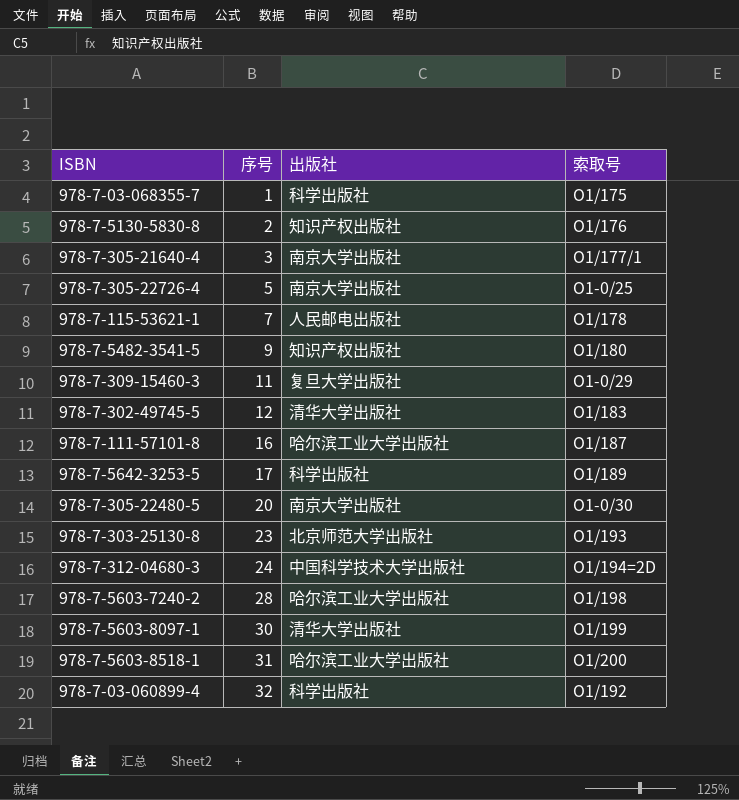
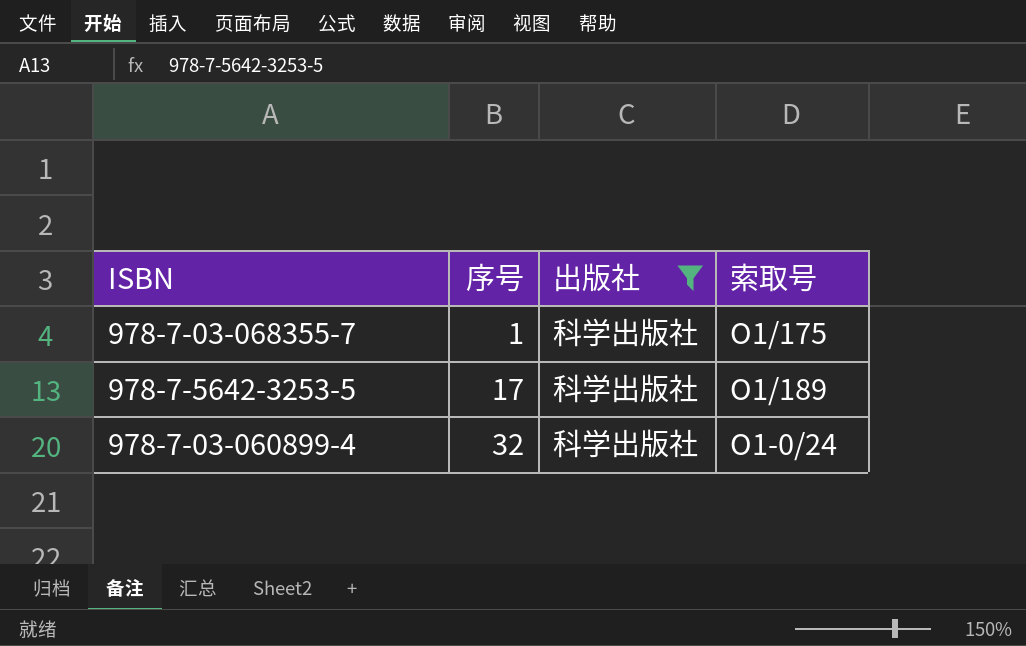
filter: none -> 出版社 = 科学出版社
978-7-03-060899-4 | 索取号: O1/192 -> O1-0/24

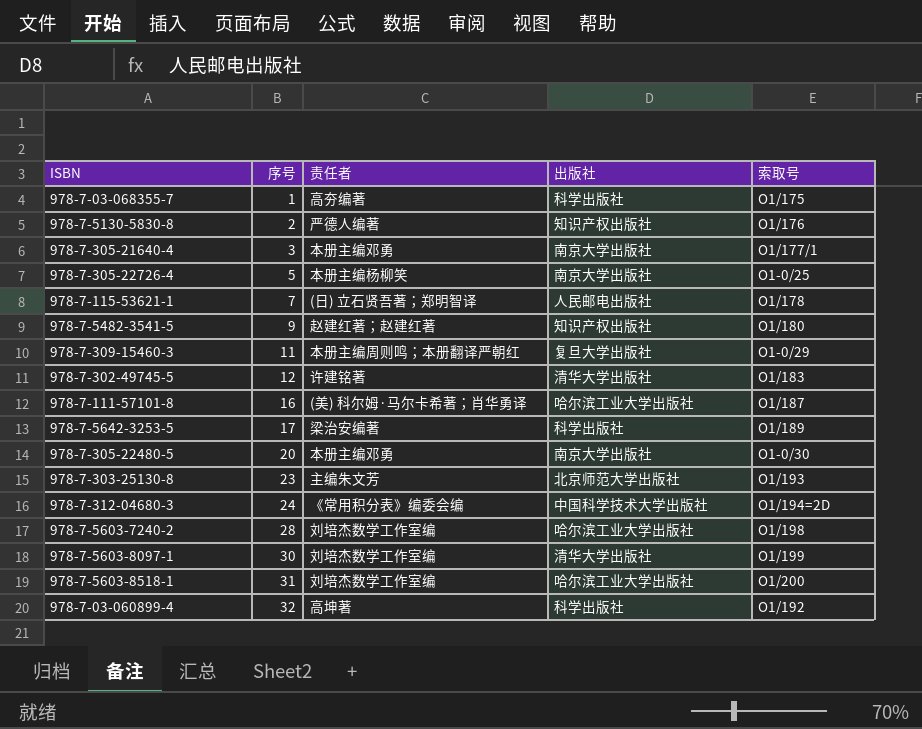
filter: 出版社 = 科学出版社 -> none
column 责任者 | position: none -> 3
978-7-03-060899-4 | 索取号: O1-0/24 -> O1/192

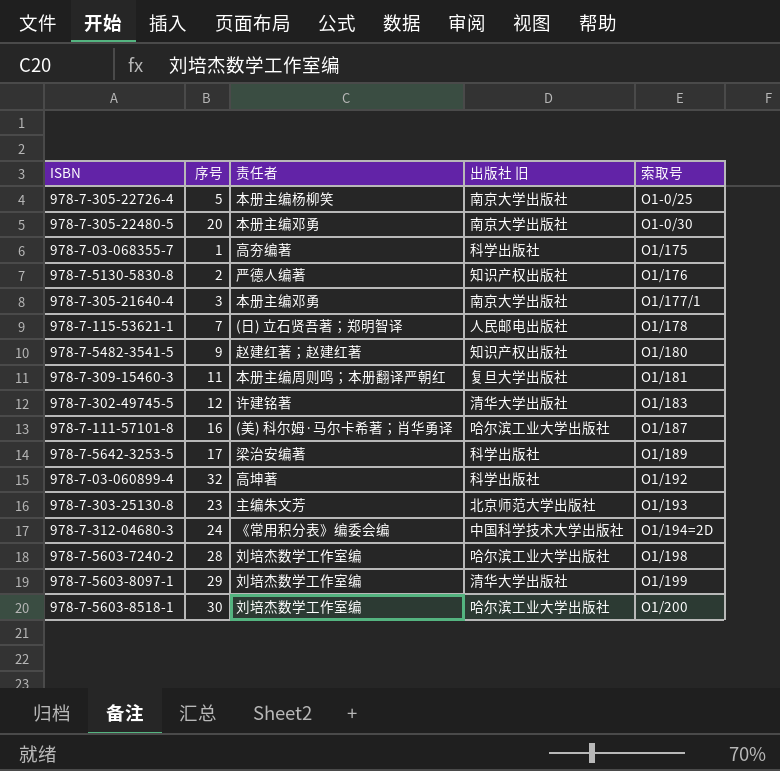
row order: 序号 ascending -> 索取号 ascending
column name: 出版社 -> 出版社 旧
978-7-309-15460-3 | 索取号: O1-0/29 -> O1/181
978-7-5603-8097-1 | 序号: 30 -> 29
978-7-5603-8518-1 | 序号: 31 -> 30

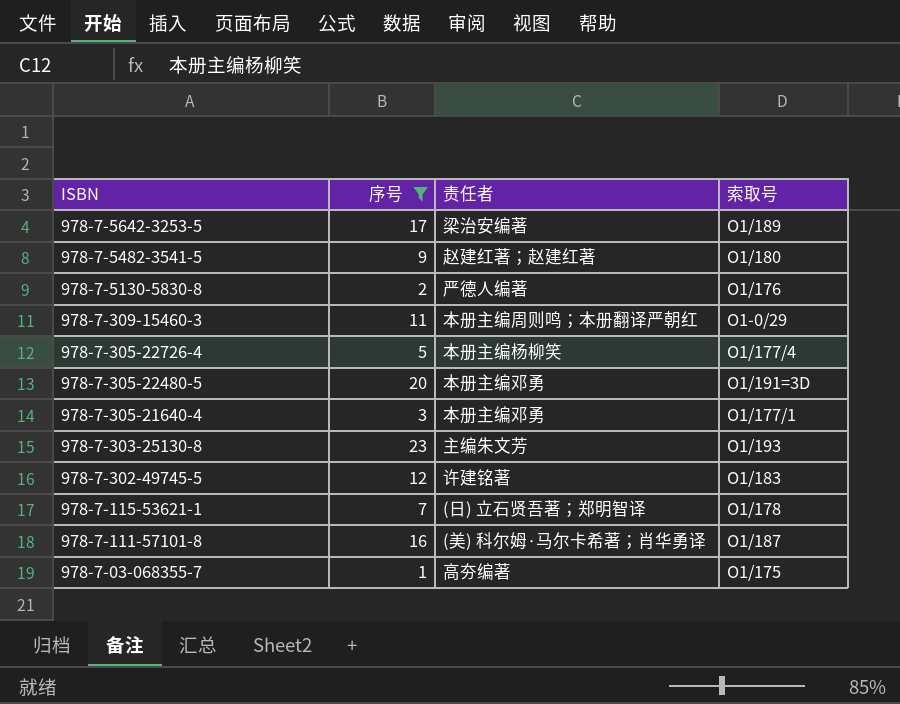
filter: none -> 序号 <= 23
row order: 索取号 ascending -> ISBN descending
column 出版社 旧 | position: 4 -> none
978-7-309-15460-3 | 索取号: O1/181 -> O1-0/29
978-7-305-22726-4 | 索取号: O1-0/25 -> O1/177/4
978-7-305-22480-5 | 索取号: O1-0/30 -> O1/191=3D

